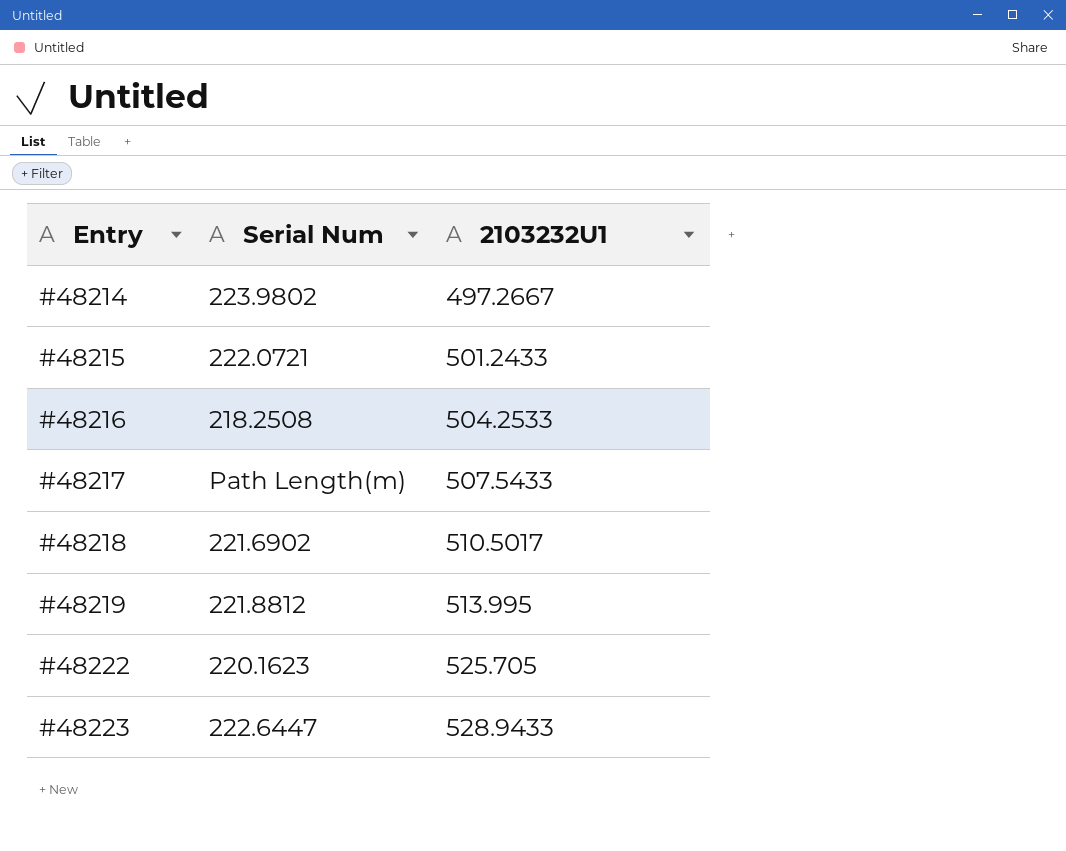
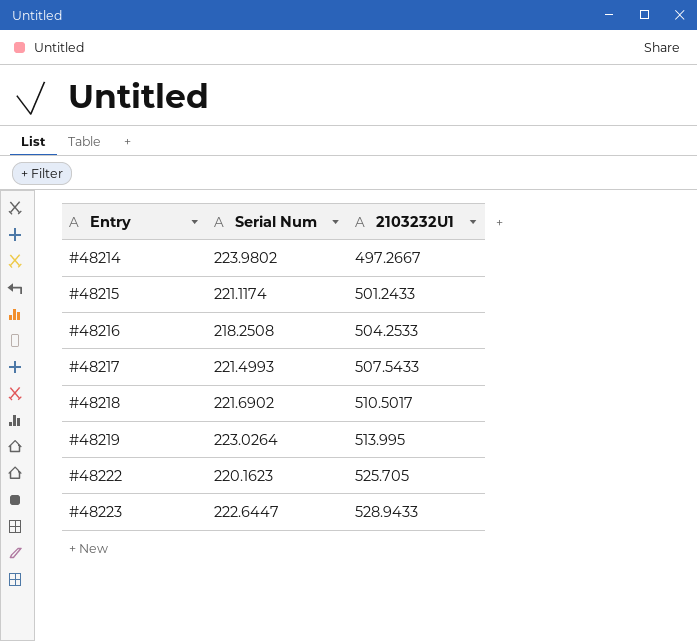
#48215 | Serial Num: 222.0721 -> 221.1174
#48217 | Serial Num: Path Length(m) -> 221.4993
#48219 | Serial Num: 221.8812 -> 223.0264

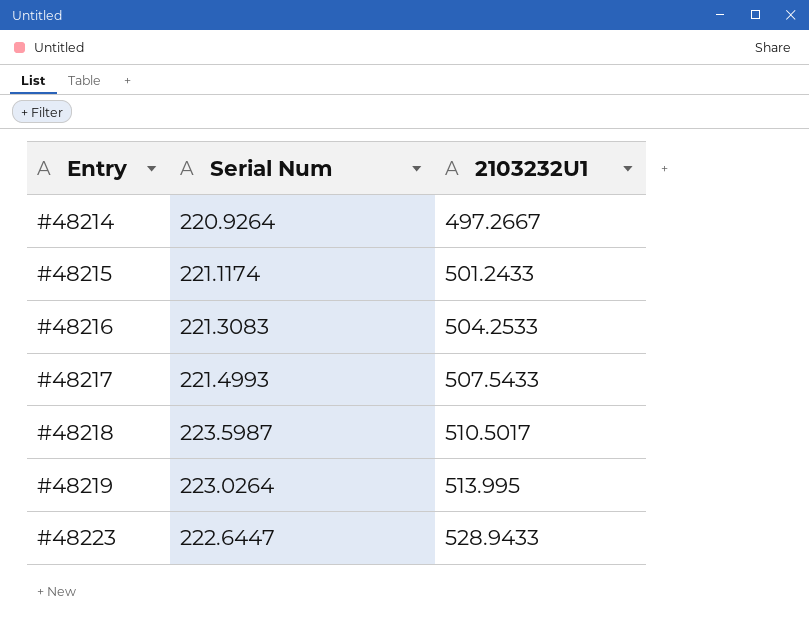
row #48222: 220.1623 | 525.705 -> none
#48214 | Serial Num: 223.9802 -> 220.9264
#48216 | Serial Num: 218.2508 -> 221.3083
#48218 | Serial Num: 221.6902 -> 223.5987

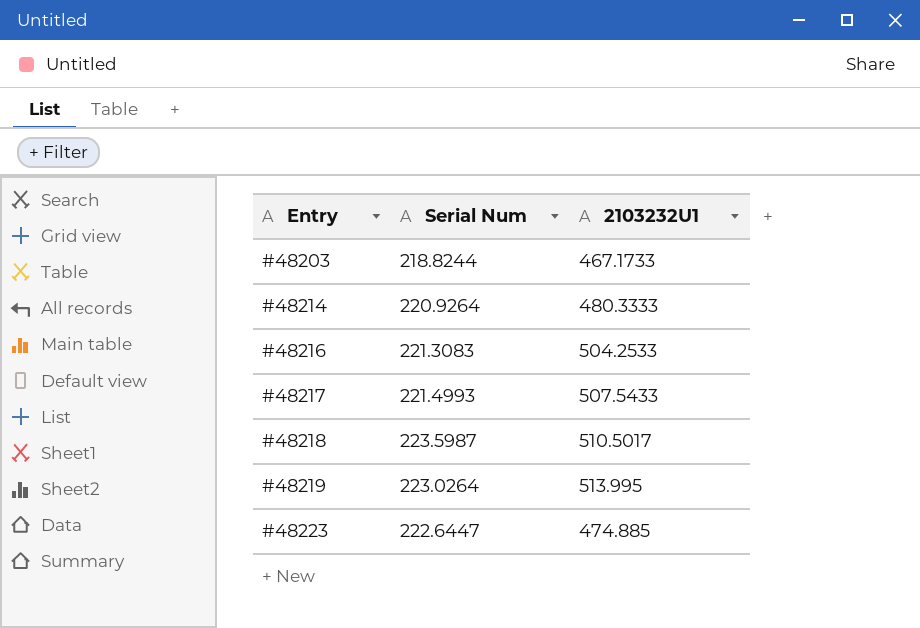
row #48215: 221.1174 | 501.2433 -> none
row #48203: none -> 218.8244 | 467.1733
#48214 | 2103232U1: 497.2667 -> 480.3333
#48223 | 2103232U1: 528.9433 -> 474.885

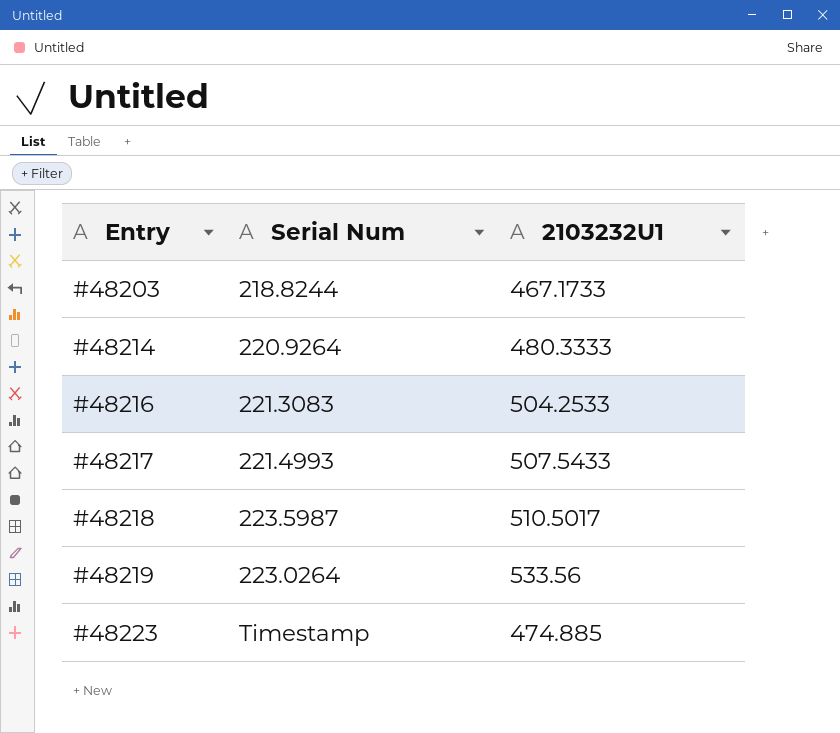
#48219 | 2103232U1: 513.995 -> 533.56
#48223 | Serial Num: 222.6447 -> Timestamp

